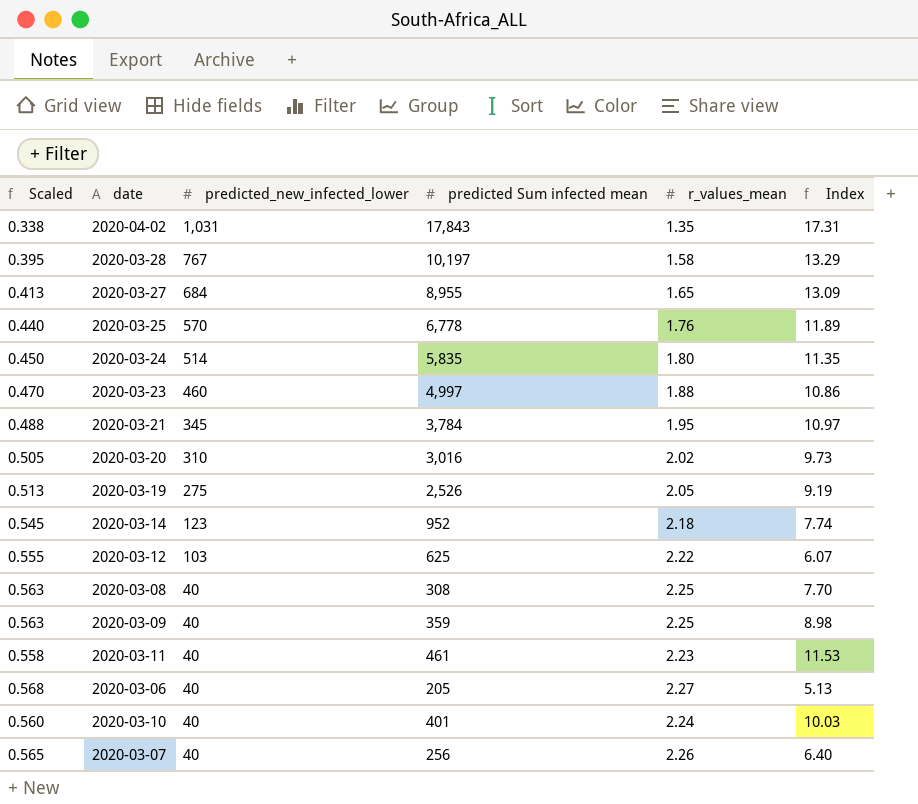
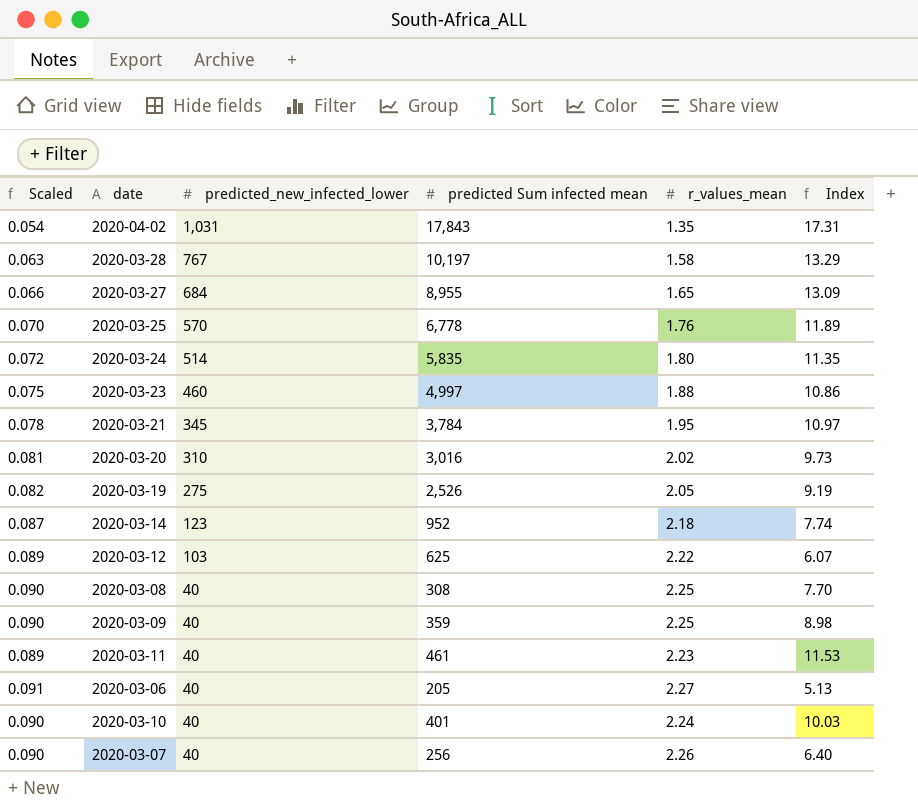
column Scaled | formula: [r_values_mean] * 0.25 -> [r_values_mean] * 0.04

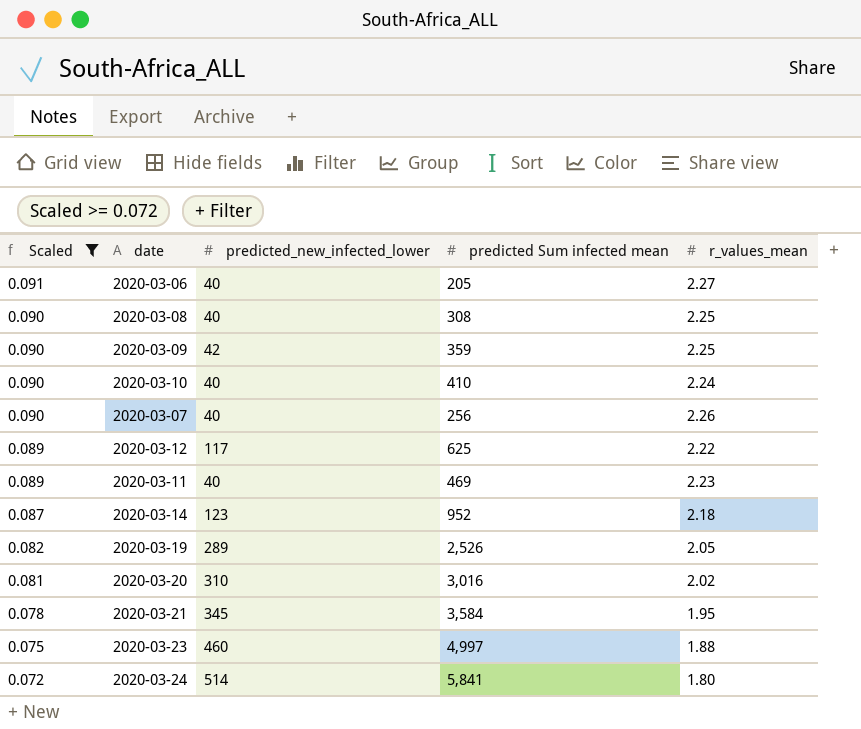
filter: none -> Scaled >= 0.072
row order: predicted_new_infected_lower descending -> Scaled descending
column Index | formula: [predicted Sum infected mean] / [predicted_new_infected_lower] -> none
2020-03-09 | predicted_new_infected_lower: 40 -> 42
2020-03-10 | predicted Sum infected mean: 401 -> 410
2020-03-12 | predicted_new_infected_lower: 103 -> 117
2020-03-11 | predicted Sum infected mean: 461 -> 469
2020-03-19 | predicted_new_infected_lower: 275 -> 289
2020-03-21 | predicted Sum infected mean: 3,784 -> 3,584
2020-03-24 | predicted Sum infected mean: 5,835 -> 5,841

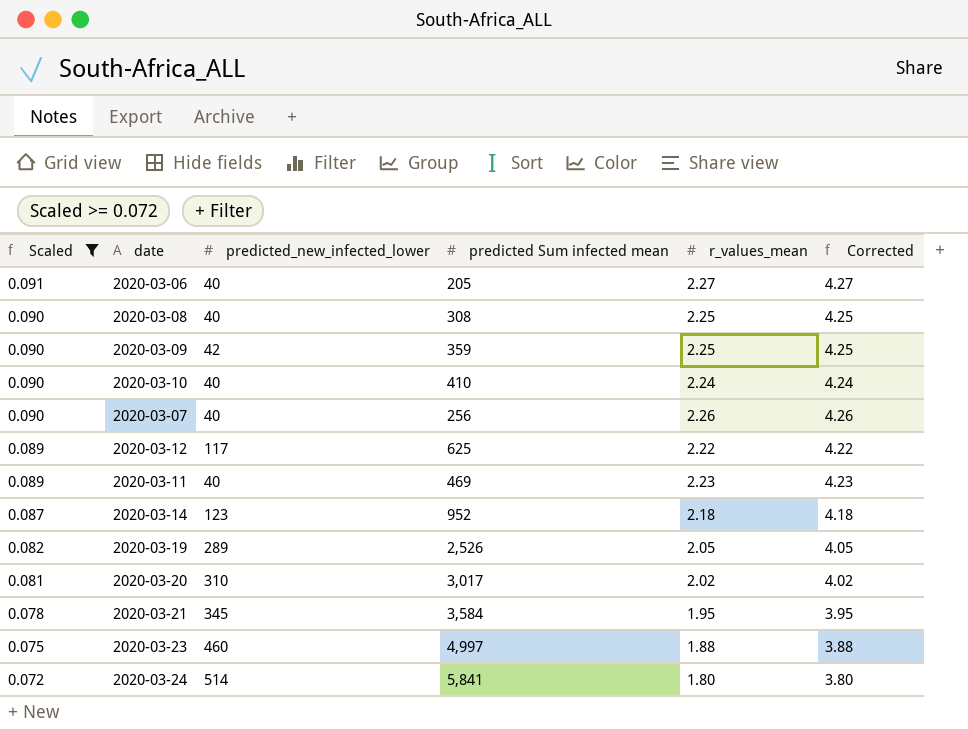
column Corrected | formula: none -> [r_values_mean] + 2
2020-03-20 | predicted Sum infected mean: 3,016 -> 3,017

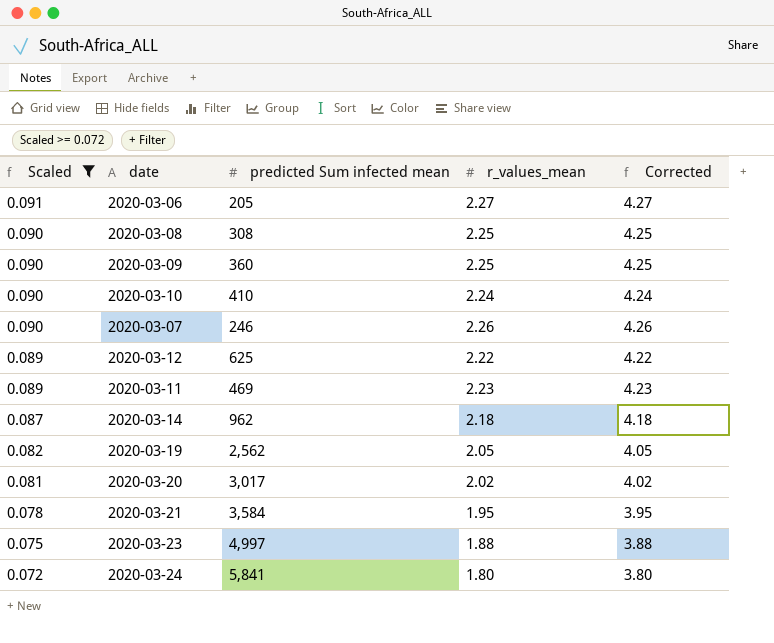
column predicted_new_infected_lower | position: 3 -> none
2020-03-09 | predicted Sum infected mean: 359 -> 360
2020-03-07 | predicted Sum infected mean: 256 -> 246
2020-03-14 | predicted Sum infected mean: 952 -> 962
2020-03-19 | predicted Sum infected mean: 2,526 -> 2,562

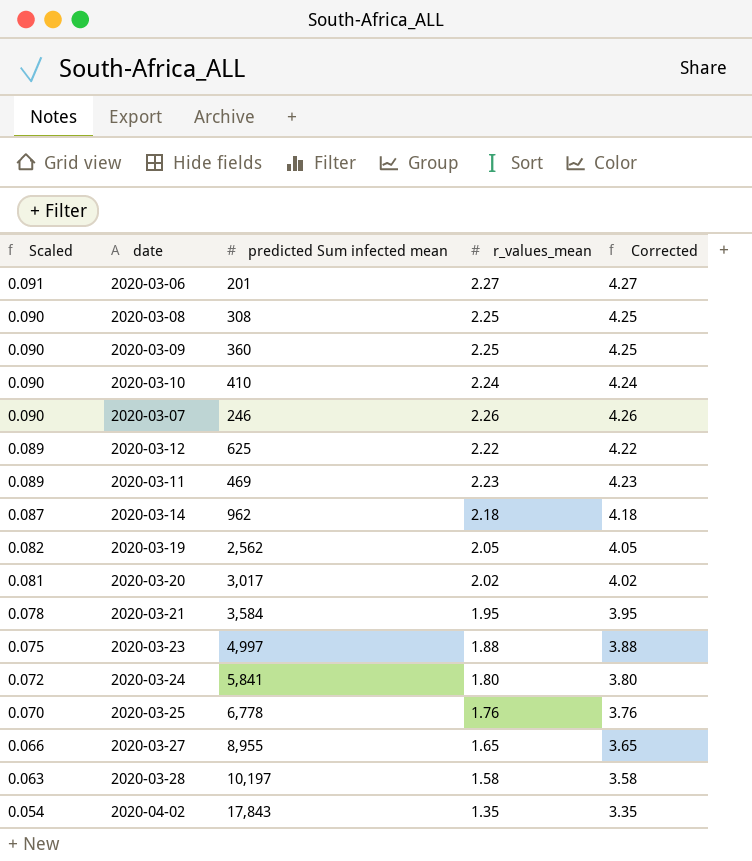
filter: Scaled >= 0.072 -> none
2020-03-06 | predicted Sum infected mean: 205 -> 201

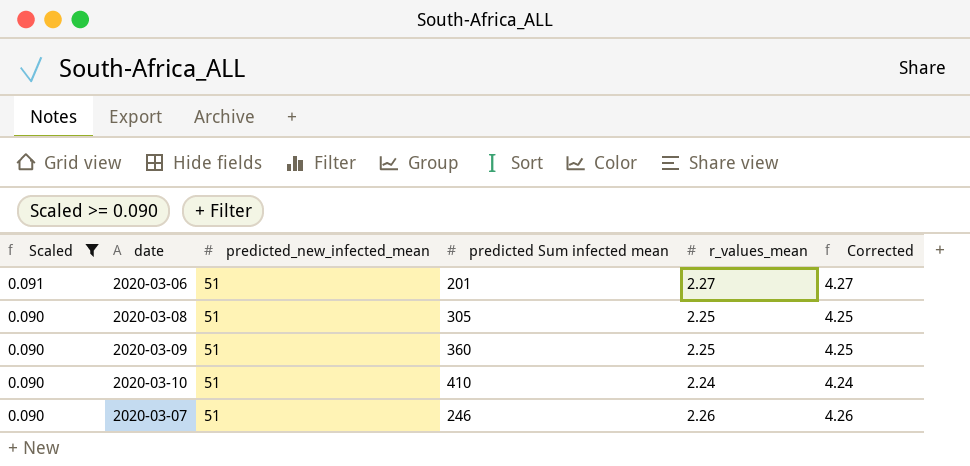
filter: none -> Scaled >= 0.090
column predicted_new_infected_mean | position: none -> 3
2020-03-08 | predicted Sum infected mean: 308 -> 305

